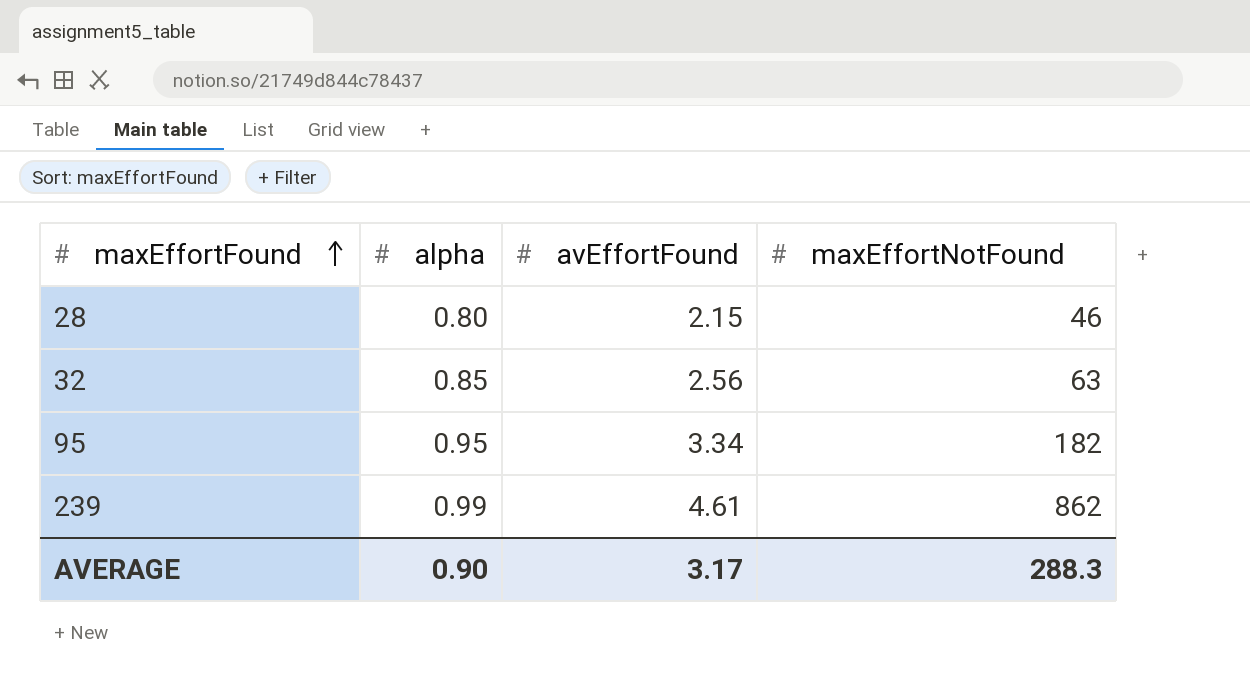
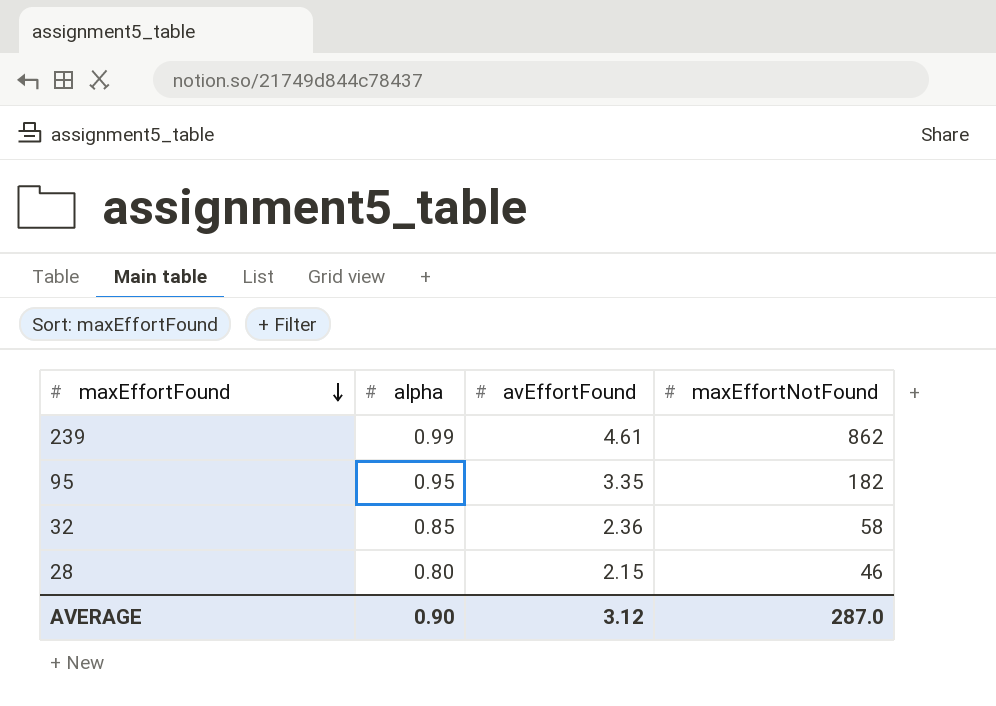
row order: maxEffortFound ascending -> maxEffortFound descending
95 | avEffortFound: 3.34 -> 3.35
32 | avEffortFound: 2.56 -> 2.36
32 | maxEffortNotFound: 63 -> 58
AVERAGE | avEffortFound: 3.17 -> 3.12
AVERAGE | maxEffortNotFound: 288.3 -> 287.0

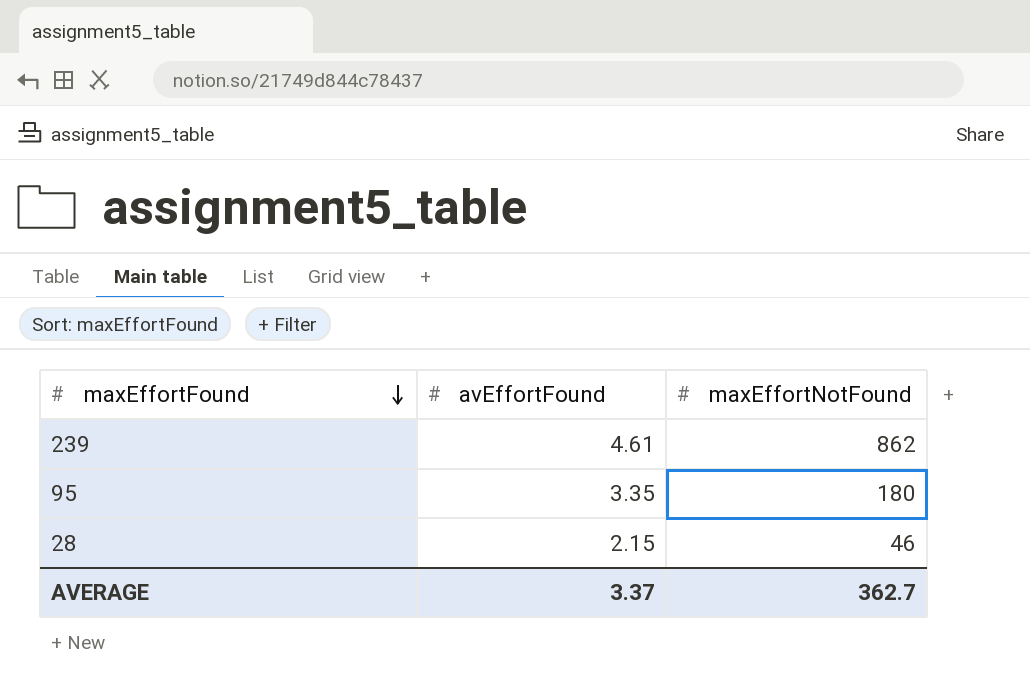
column alpha | position: 2 -> none
row 32: 0.85 | 2.36 | 58 -> none
95 | maxEffortNotFound: 182 -> 180
AVERAGE | avEffortFound: 3.12 -> 3.37
AVERAGE | maxEffortNotFound: 287.0 -> 362.7

